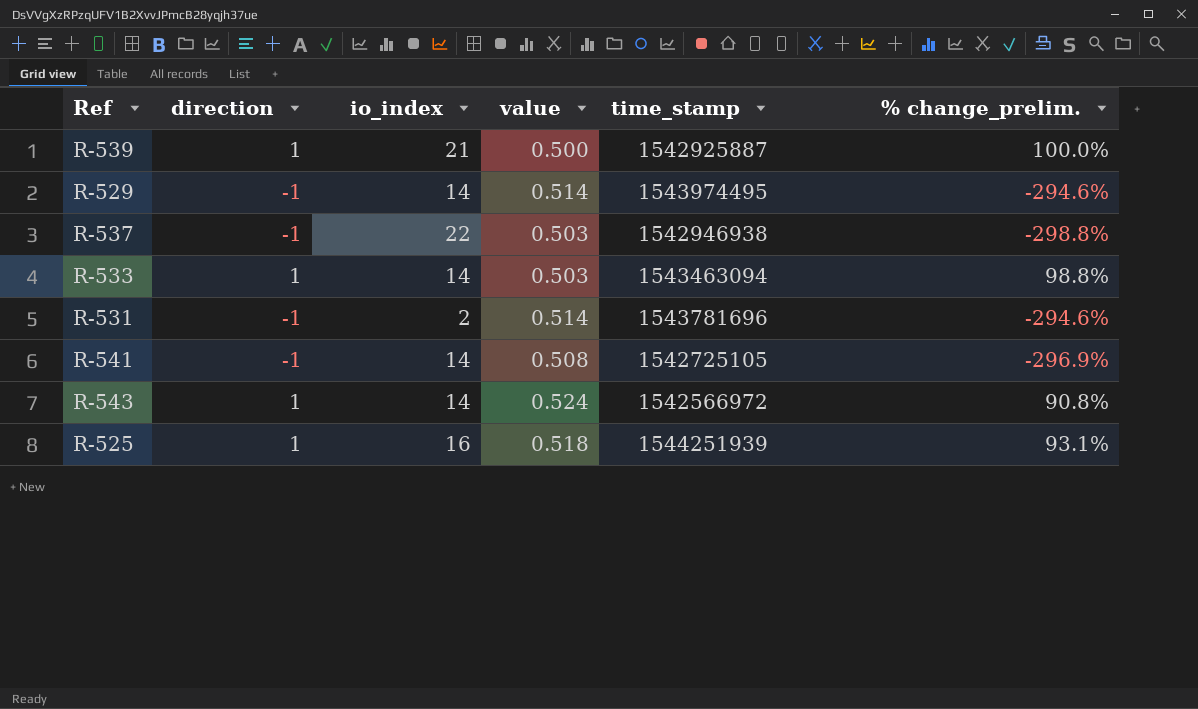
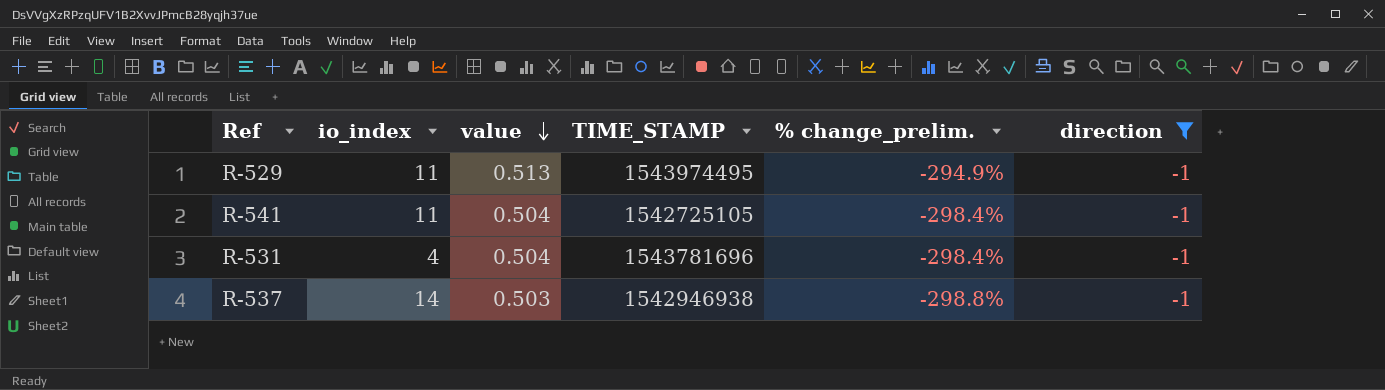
filter: none -> direction = -1
row order: none -> value descending
column name: time_stamp -> TIME_STAMP
column direction | position: 2 -> 6
R-529 | io_index: 14 -> 11
R-529 | value: 0.514 -> 0.513
R-529 | % change_prelim.: -294.6% -> -294.9%
R-541 | io_index: 14 -> 11
R-541 | value: 0.508 -> 0.504
R-541 | % change_prelim.: -296.9% -> -298.4%
R-531 | io_index: 2 -> 4
R-531 | value: 0.514 -> 0.504
R-531 | % change_prelim.: -294.6% -> -298.4%
R-537 | io_index: 22 -> 14

